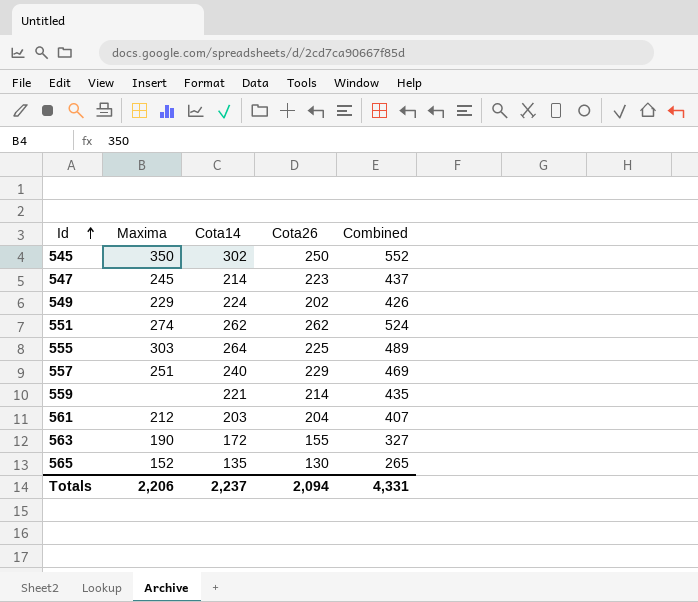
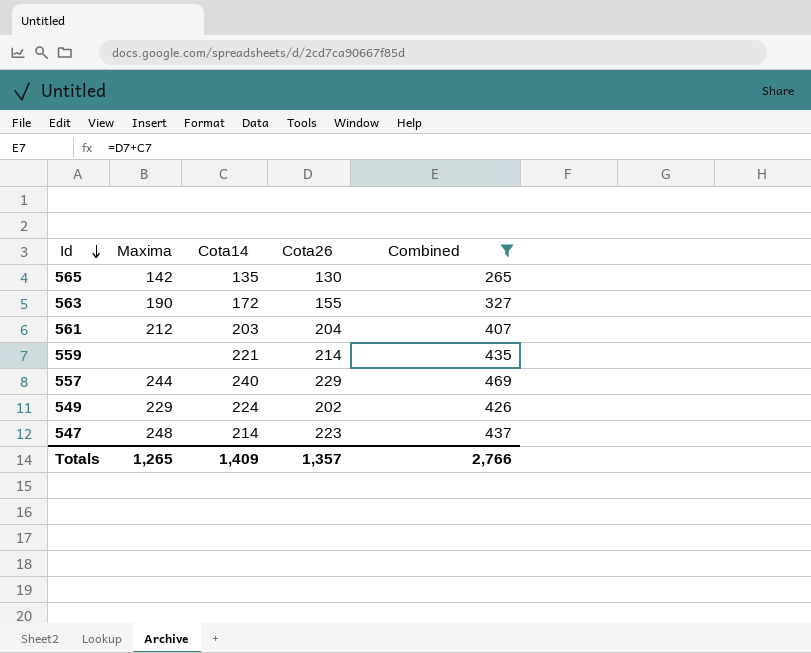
filter: none -> Combined <= 469
row order: Id ascending -> Id descending
565 | Maxima: 152 -> 142
557 | Maxima: 251 -> 244
547 | Maxima: 245 -> 248
Totals | Maxima: 2,206 -> 1,265
Totals | Cota14: 2,237 -> 1,409
Totals | Cota26: 2,094 -> 1,357
Totals | Combined: 4,331 -> 2,766

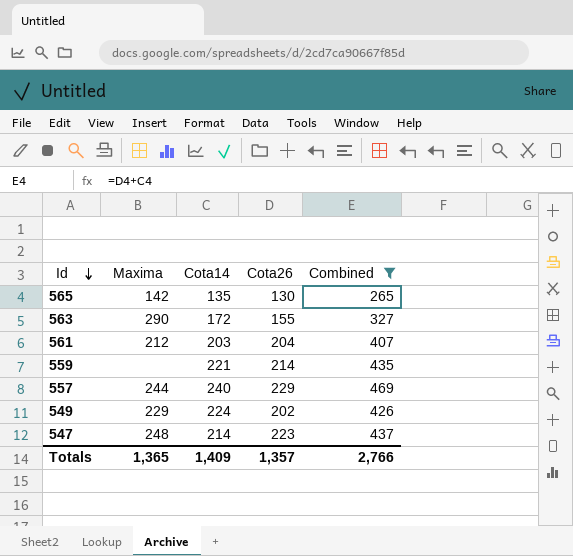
563 | Maxima: 190 -> 290
Totals | Maxima: 1,265 -> 1,365

